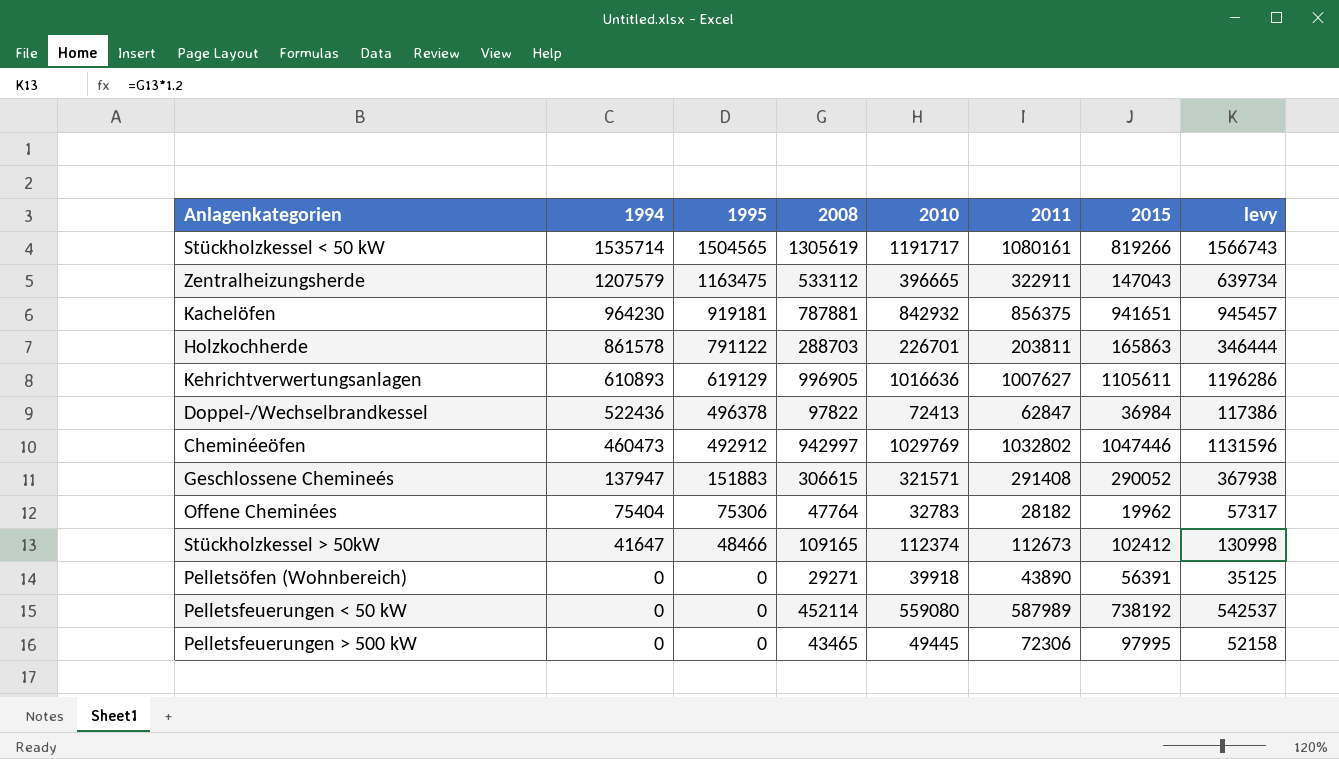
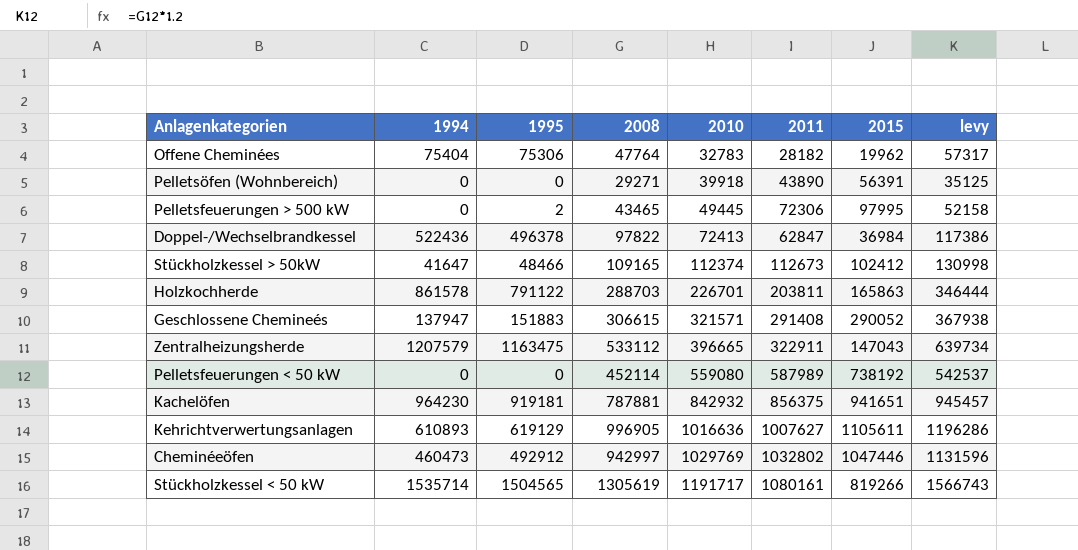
row order: 1994 descending -> 2010 ascending
Pelletsfeuerungen > 500 kW | 1995: 0 -> 2

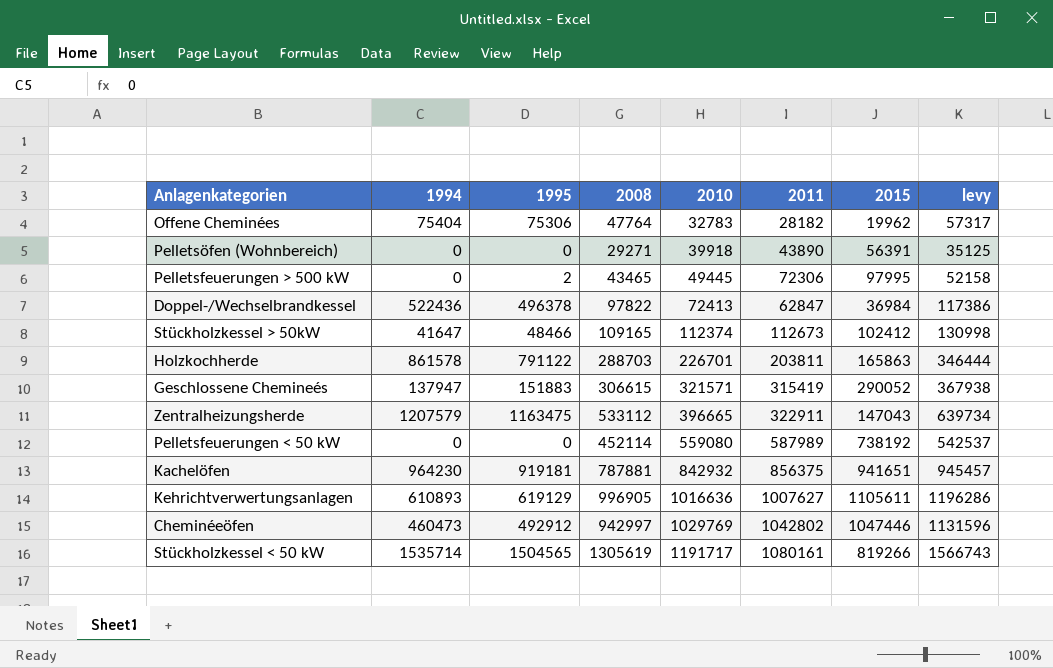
Geschlossene Chemineés | 2011: 291408 -> 315419
Cheminéeöfen | 2011: 1032802 -> 1042802

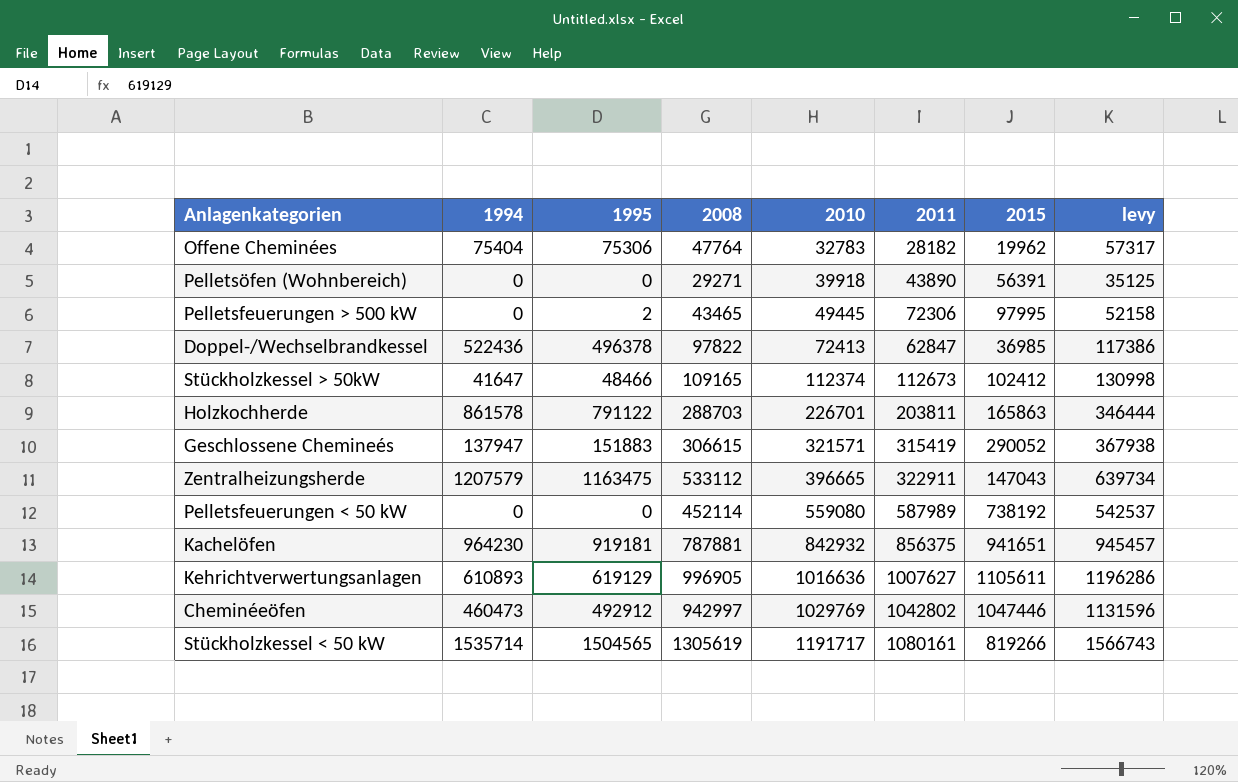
Doppel-/Wechselbrandkessel | 2015: 36984 -> 36985

